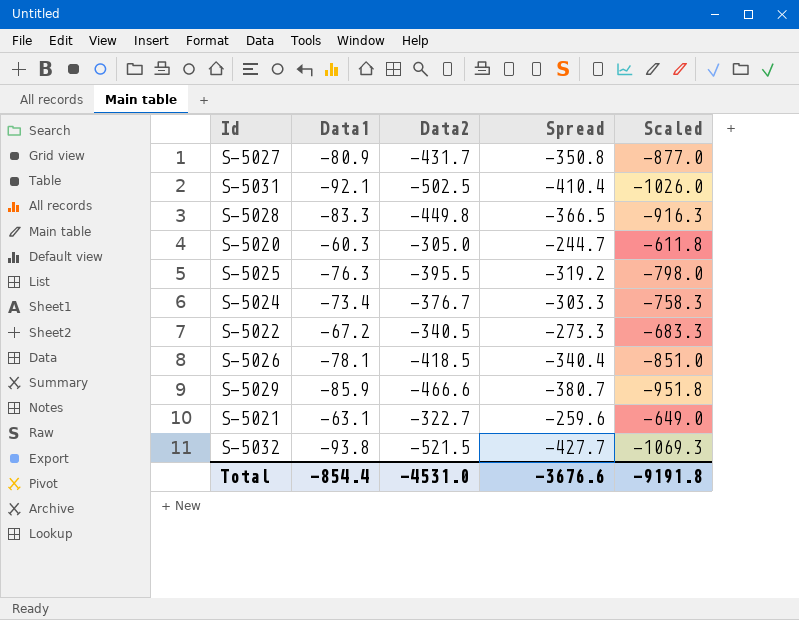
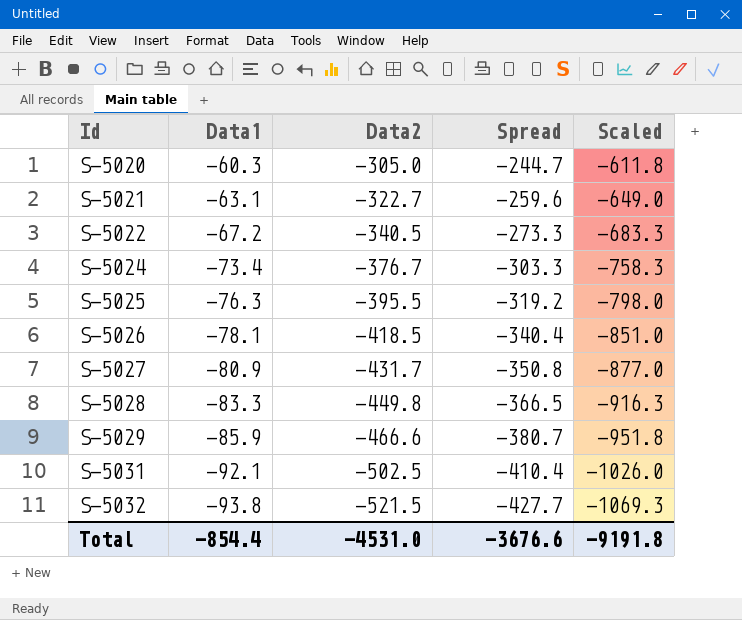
row order: none -> Id ascending

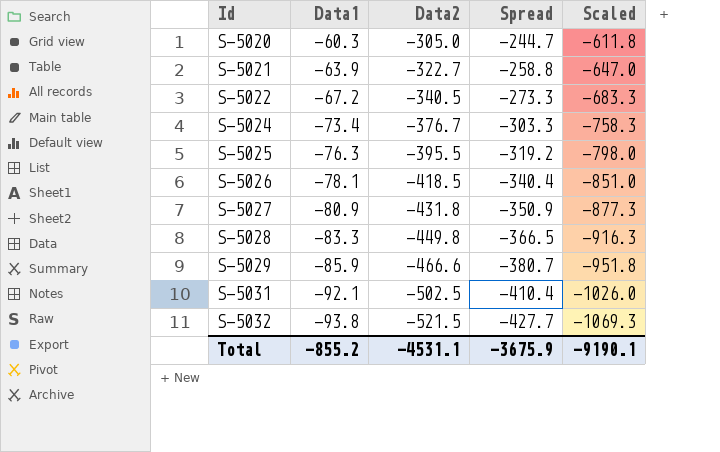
S-5021 | Data1: -63.1 -> -63.9
S-5021 | Spread: -259.6 -> -258.8
S-5021 | Scaled: -649.0 -> -647.0
S-5027 | Data2: -431.7 -> -431.8
S-5027 | Spread: -350.8 -> -350.9
S-5027 | Scaled: -877.0 -> -877.3
Total | Data1: -854.4 -> -855.2
Total | Data2: -4531.0 -> -4531.1
Total | Spread: -3676.6 -> -3675.9
Total | Scaled: -9191.8 -> -9190.1

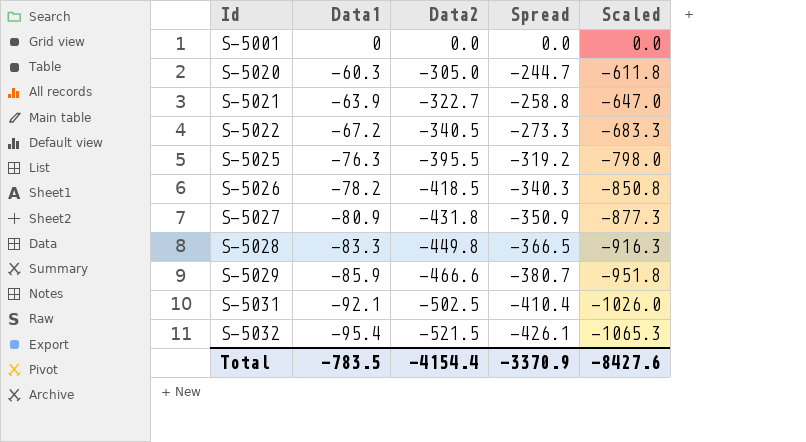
row S-5024: -73.4 | -376.7 | -303.3 | -758.3 -> none
row S-5001: none -> 0 | 0.0 | 0.0 | 0.0
S-5026 | Data1: -78.1 -> -78.2
S-5026 | Spread: -340.4 -> -340.3
S-5026 | Scaled: -851.0 -> -850.8
S-5032 | Data1: -93.8 -> -95.4
S-5032 | Spread: -427.7 -> -426.1
S-5032 | Scaled: -1069.3 -> -1065.3
Total | Data1: -855.2 -> -783.5
Total | Data2: -4531.1 -> -4154.4
Total | Spread: -3675.9 -> -3370.9
Total | Scaled: -9190.1 -> -8427.6

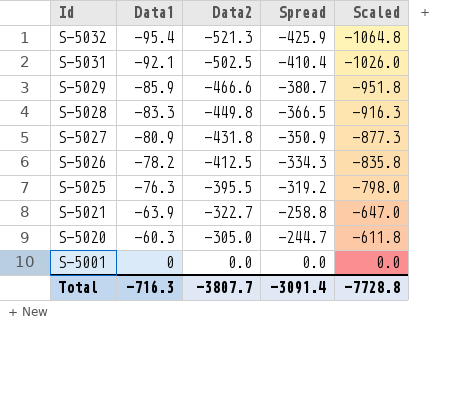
row order: Id ascending -> Id descending
row S-5022: -67.2 | -340.5 | -273.3 | -683.3 -> none
S-5032 | Data2: -521.5 -> -521.3
S-5032 | Spread: -426.1 -> -425.9
S-5032 | Scaled: -1065.3 -> -1064.8
S-5026 | Data2: -418.5 -> -412.5
S-5026 | Spread: -340.3 -> -334.3
S-5026 | Scaled: -850.8 -> -835.8
Total | Data1: -783.5 -> -716.3
Total | Data2: -4154.4 -> -3807.7
Total | Spread: -3370.9 -> -3091.4
Total | Scaled: -8427.6 -> -7728.8

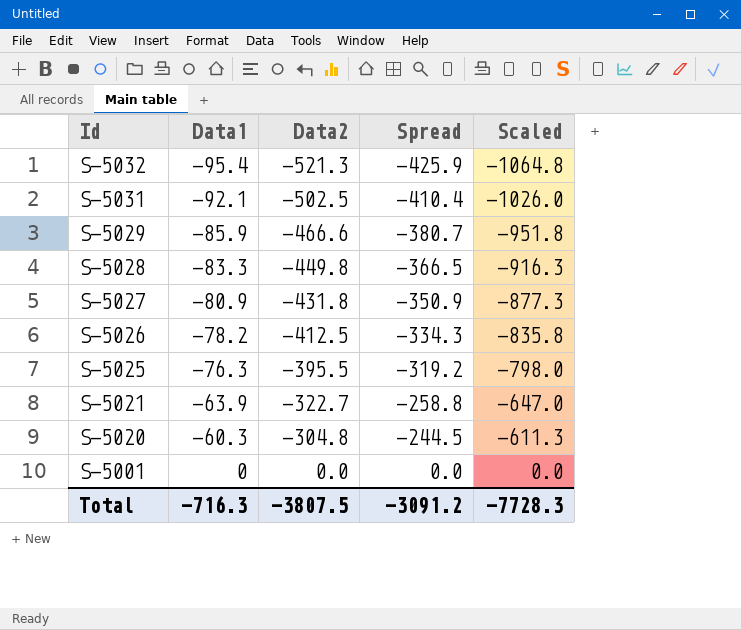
S-5020 | Data2: -305.0 -> -304.8
S-5020 | Spread: -244.7 -> -244.5
S-5020 | Scaled: -611.8 -> -611.3
Total | Data2: -3807.7 -> -3807.5
Total | Spread: -3091.4 -> -3091.2
Total | Scaled: -7728.8 -> -7728.3

